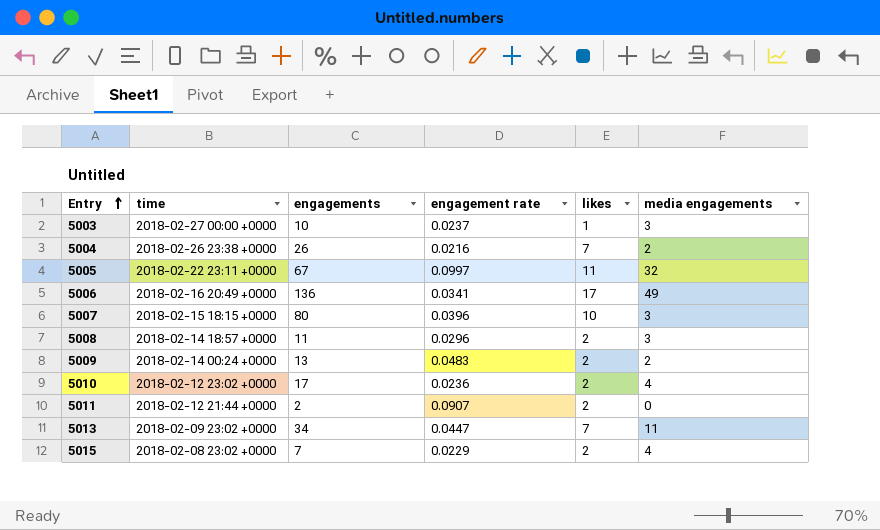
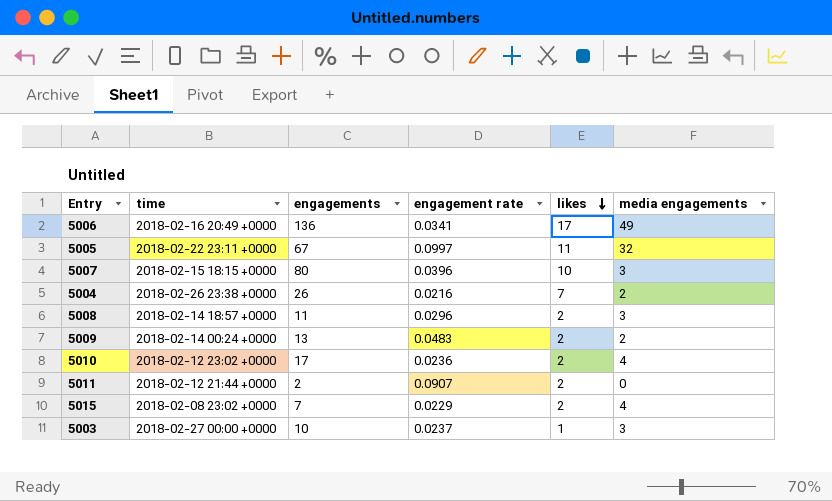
row order: Entry ascending -> likes descending
row 5013: 2018-02-09 23:02 +0000 | 34 | 0.0447 | 7 | 11 -> none

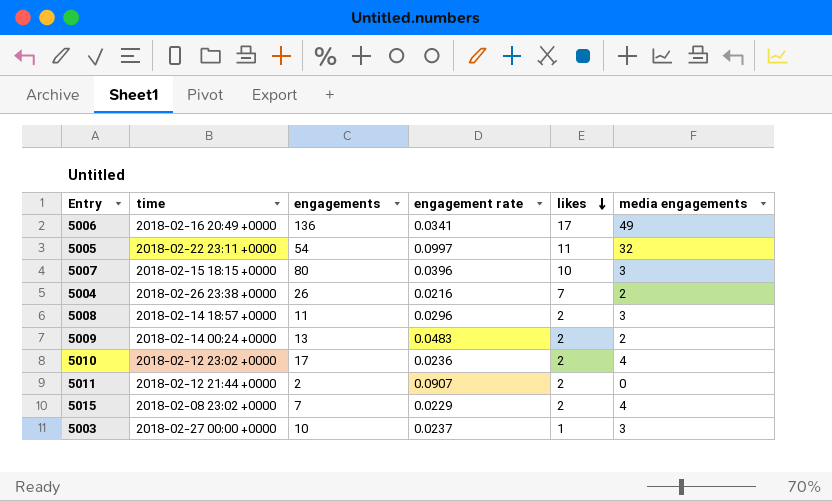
5005 | engagements: 67 -> 54

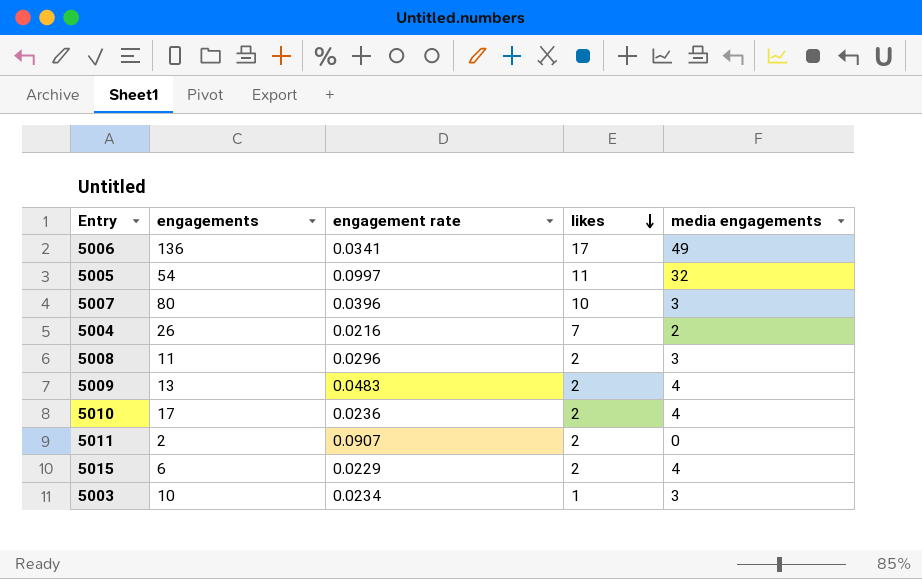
column time | position: 2 -> none
5009 | media engagements: 2 -> 4
5015 | engagements: 7 -> 6
5003 | engagement rate: 0.0237 -> 0.0234

